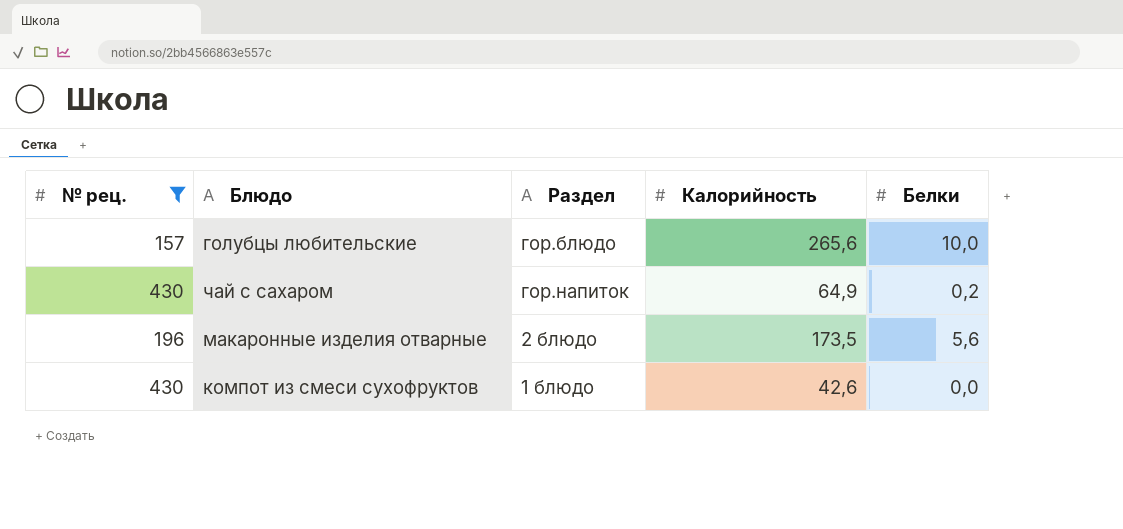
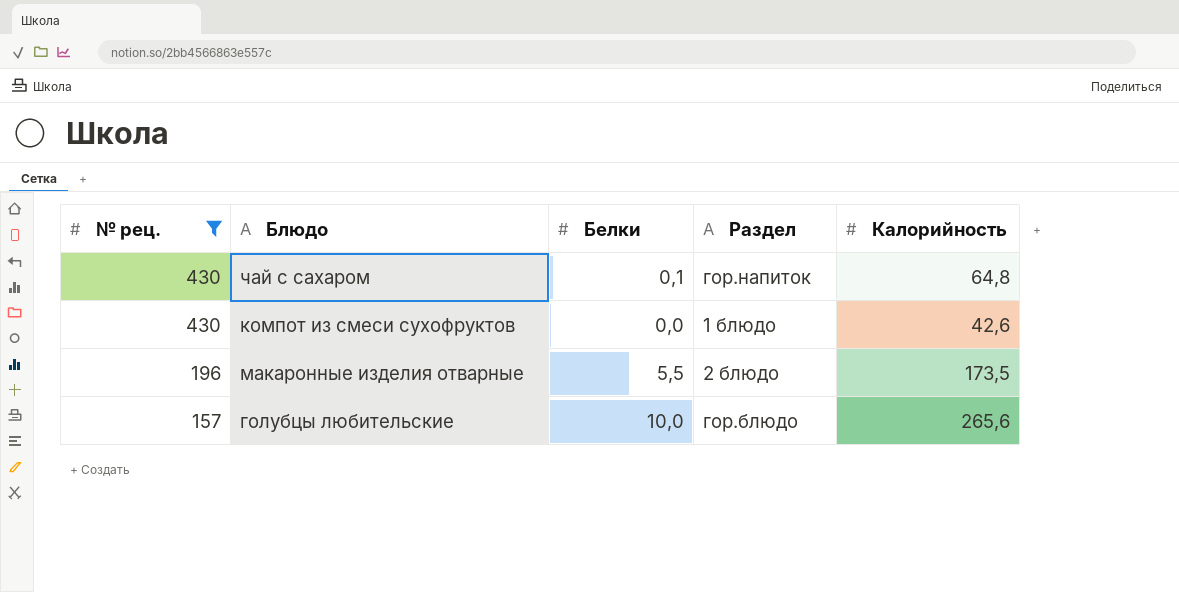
row order: none -> № рец. descending
column Белки | position: 5 -> 3
чай с сахаром | Белки: 0,2 -> 0,1
чай с сахаром | Калорийность: 64,9 -> 64,8
макаронные изделия отварные | Белки: 5,6 -> 5,5

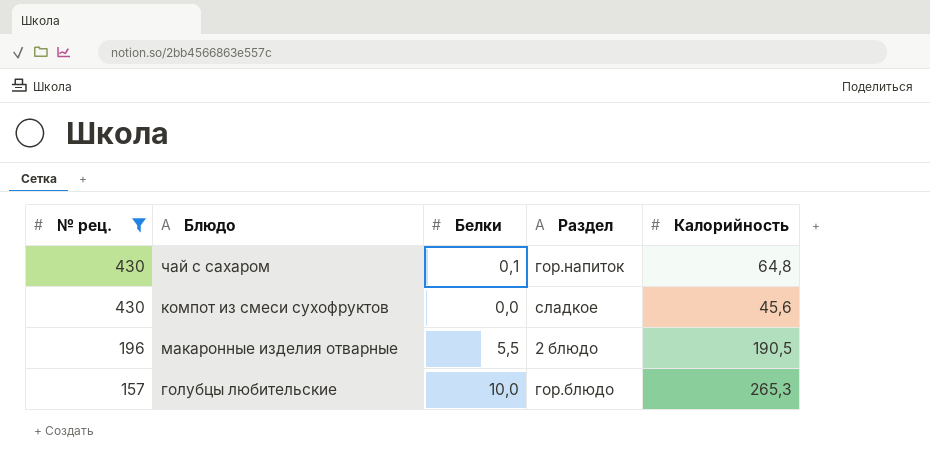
компот из смеси сухофруктов | Раздел: 1 блюдо -> сладкое
компот из смеси сухофруктов | Калорийность: 42,6 -> 45,6
макаронные изделия отварные | Калорийность: 173,5 -> 190,5
голубцы любительские | Калорийность: 265,6 -> 265,3

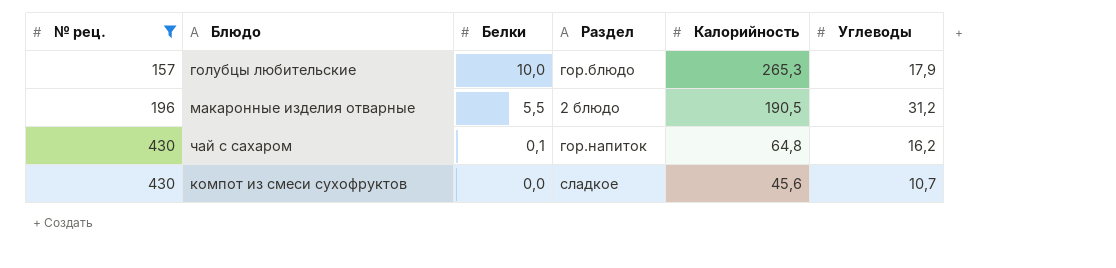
row order: № рец. descending -> № рец. ascending
column Углеводы | position: none -> 6

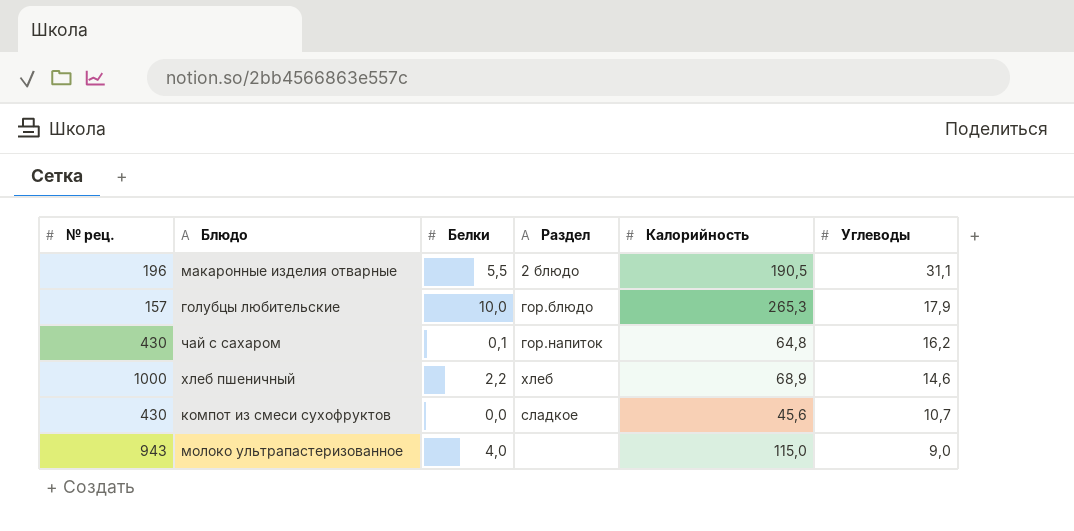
filter: № рец. <= 430 -> none
row order: № рец. ascending -> Углеводы descending
макаронные изделия отварные | Углеводы: 31,2 -> 31,1

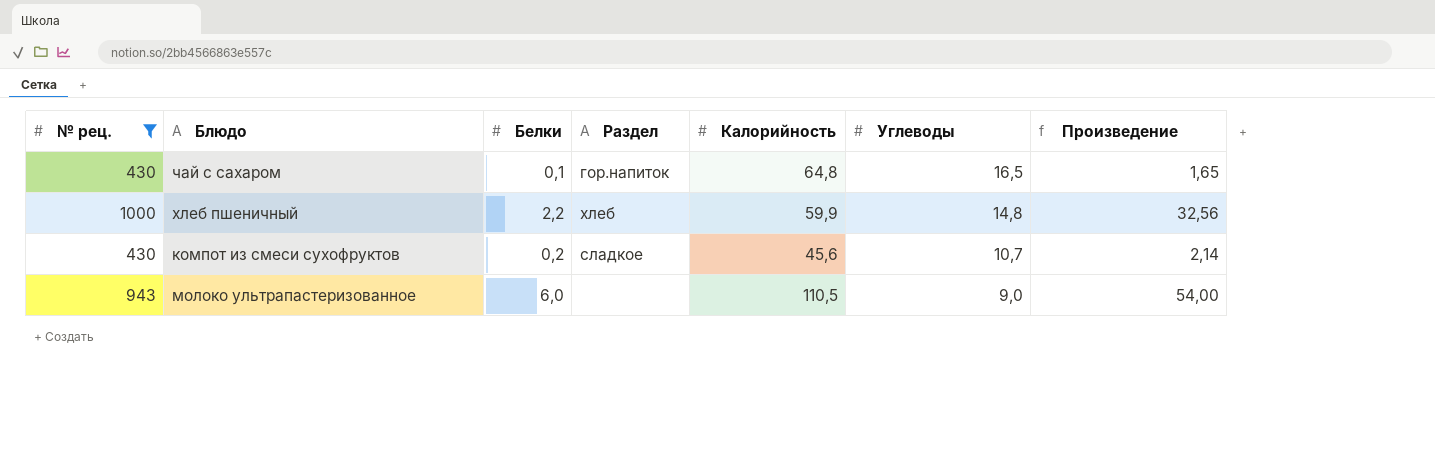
filter: none -> № рец. >= 430
column Произведение | formula: none -> [Белки] * [Углеводы]
чай с сахаром | Углеводы: 16,2 -> 16,5
хлеб пшеничный | Калорийность: 68,9 -> 59,9
хлеб пшеничный | Углеводы: 14,6 -> 14,8
компот из смеси сухофруктов | Белки: 0,0 -> 0,2
молоко ультрапастеризованное | Белки: 4,0 -> 6,0
молоко ультрапастеризованное | Калорийность: 115,0 -> 110,5

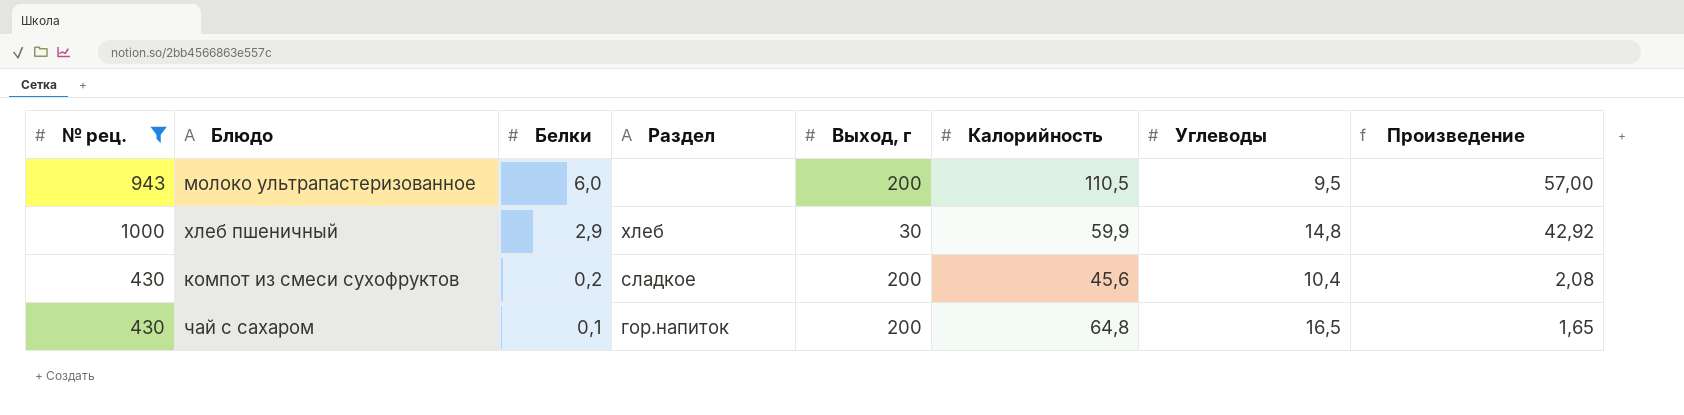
row order: Углеводы descending -> Белки descending
column Выход, г | position: none -> 5
молоко ультрапастеризованное | Углеводы: 9,0 -> 9,5
молоко ультрапастеризованное | Произведение: 54,00 -> 57,00
хлеб пшеничный | Белки: 2,2 -> 2,9
хлеб пшеничный | Произведение: 32,56 -> 42,92
компот из смеси сухофруктов | Углеводы: 10,7 -> 10,4
компот из смеси сухофруктов | Произведение: 2,14 -> 2,08

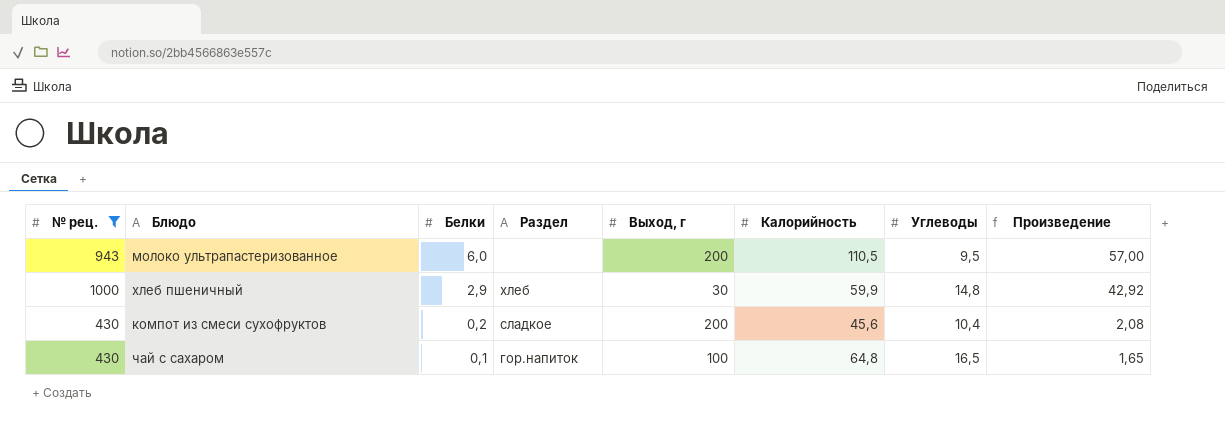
чай с сахаром | Выход, г: 200 -> 100

